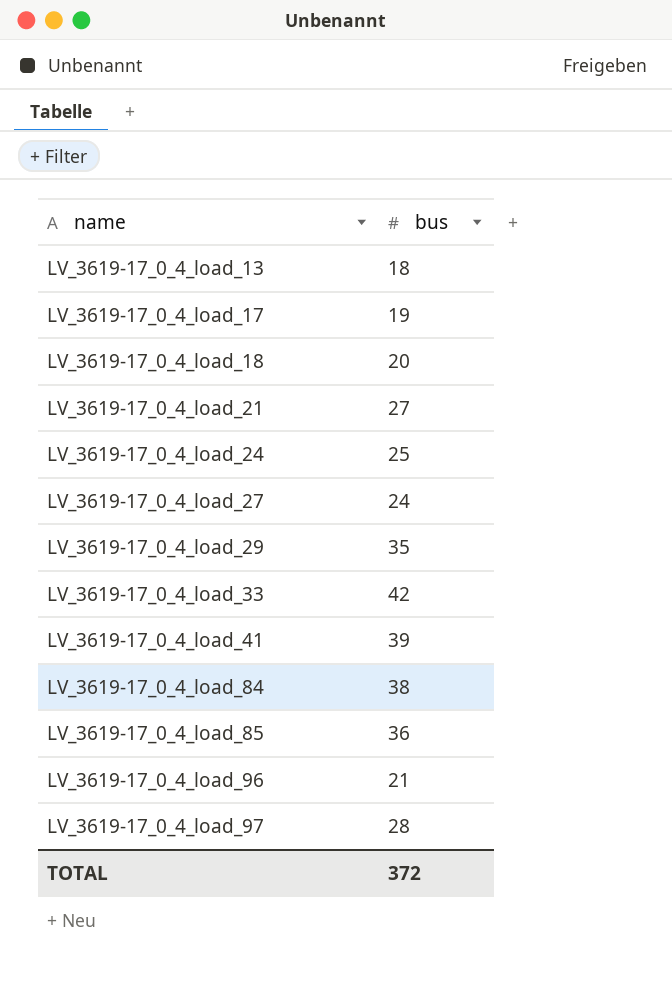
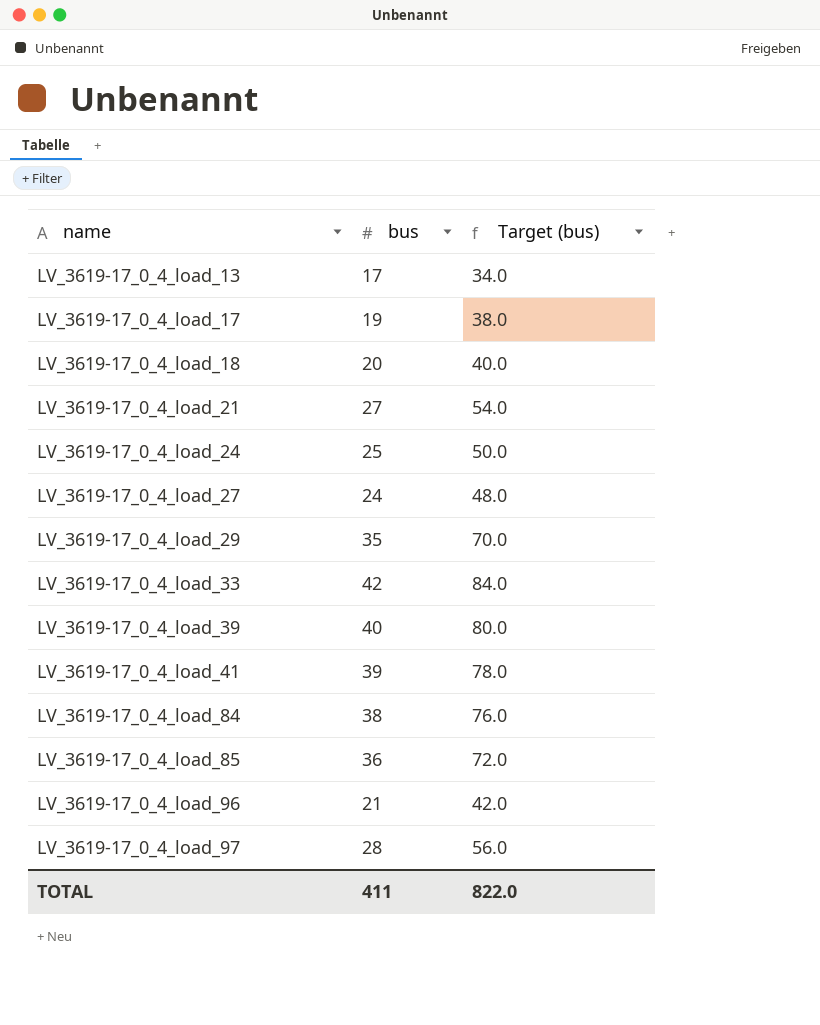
column Target (bus) | formula: none -> [bus] * 2
LV_3619-17_0_4_load_13 | bus: 18 -> 17
row LV_3619-17_0_4_load_39: none -> 40 | 80.0
TOTAL | bus: 372 -> 411

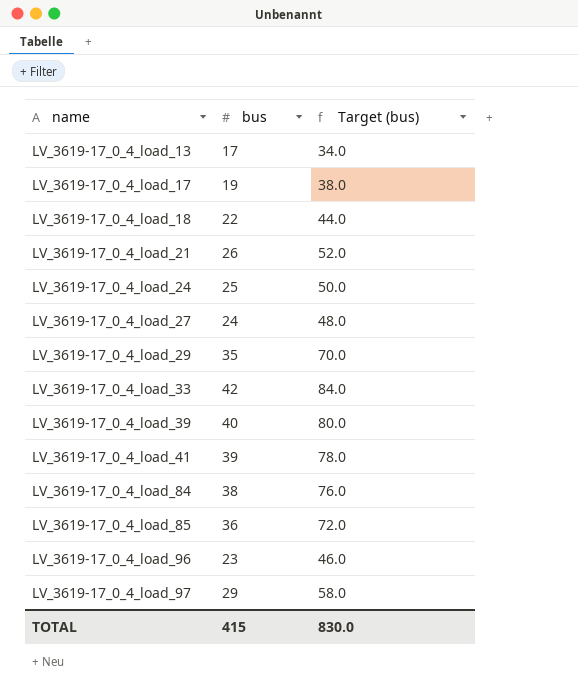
LV_3619-17_0_4_load_18 | bus: 20 -> 22
LV_3619-17_0_4_load_18 | Target (bus): 40.0 -> 44.0
LV_3619-17_0_4_load_21 | bus: 27 -> 26
LV_3619-17_0_4_load_21 | Target (bus): 54.0 -> 52.0
LV_3619-17_0_4_load_96 | bus: 21 -> 23
LV_3619-17_0_4_load_96 | Target (bus): 42.0 -> 46.0
LV_3619-17_0_4_load_97 | bus: 28 -> 29
LV_3619-17_0_4_load_97 | Target (bus): 56.0 -> 58.0
TOTAL | bus: 411 -> 415
TOTAL | Target (bus): 822.0 -> 830.0

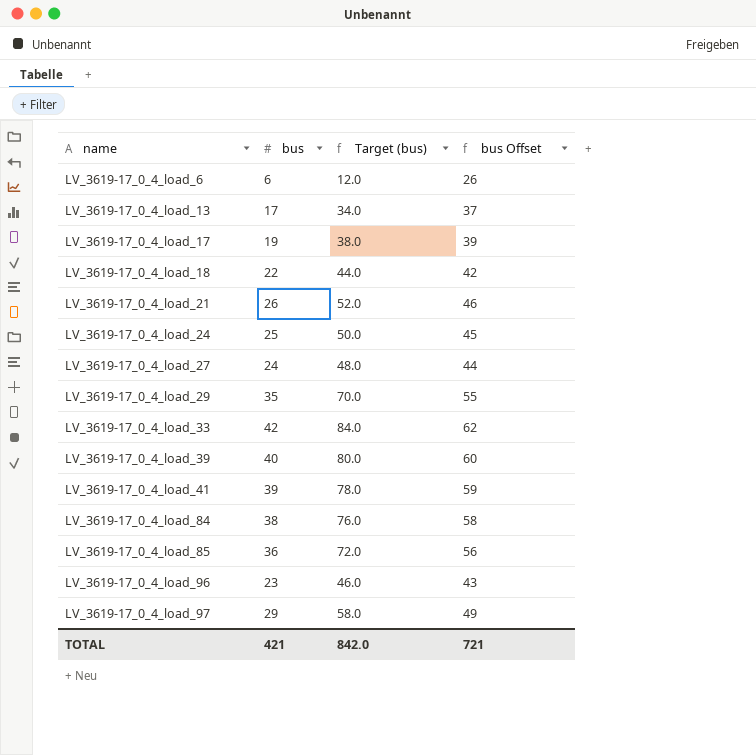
column bus Offset | formula: none -> [bus] + 20
row LV_3619-17_0_4_load_6: none -> 6 | 12.0 | 26
TOTAL | bus: 415 -> 421
TOTAL | Target (bus): 830.0 -> 842.0

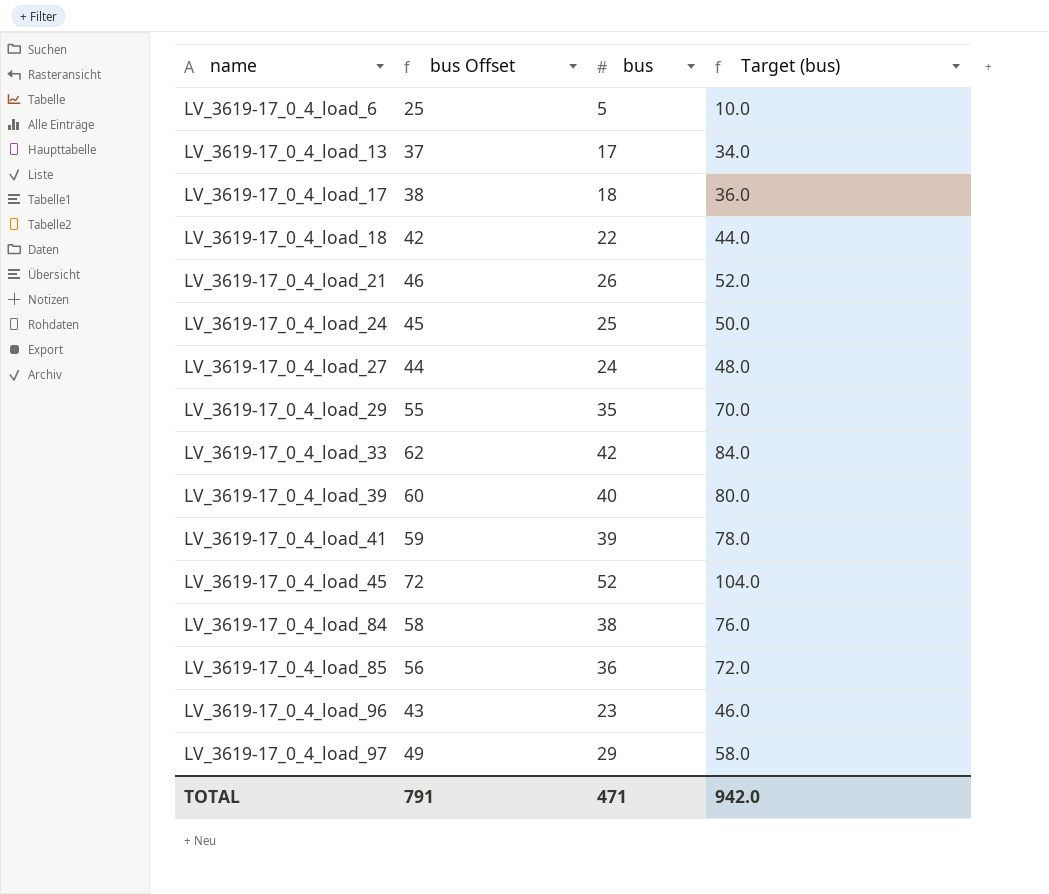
column bus Offset | position: 4 -> 2
LV_3619-17_0_4_load_6 | bus Offset: 26 -> 25
LV_3619-17_0_4_load_6 | bus: 6 -> 5
LV_3619-17_0_4_load_6 | Target (bus): 12.0 -> 10.0
LV_3619-17_0_4_load_17 | bus Offset: 39 -> 38
LV_3619-17_0_4_load_17 | bus: 19 -> 18
LV_3619-17_0_4_load_17 | Target (bus): 38.0 -> 36.0
row LV_3619-17_0_4_load_45: none -> 72 | 52 | 104.0
TOTAL | bus Offset: 721 -> 791
TOTAL | bus: 421 -> 471
TOTAL | Target (bus): 842.0 -> 942.0

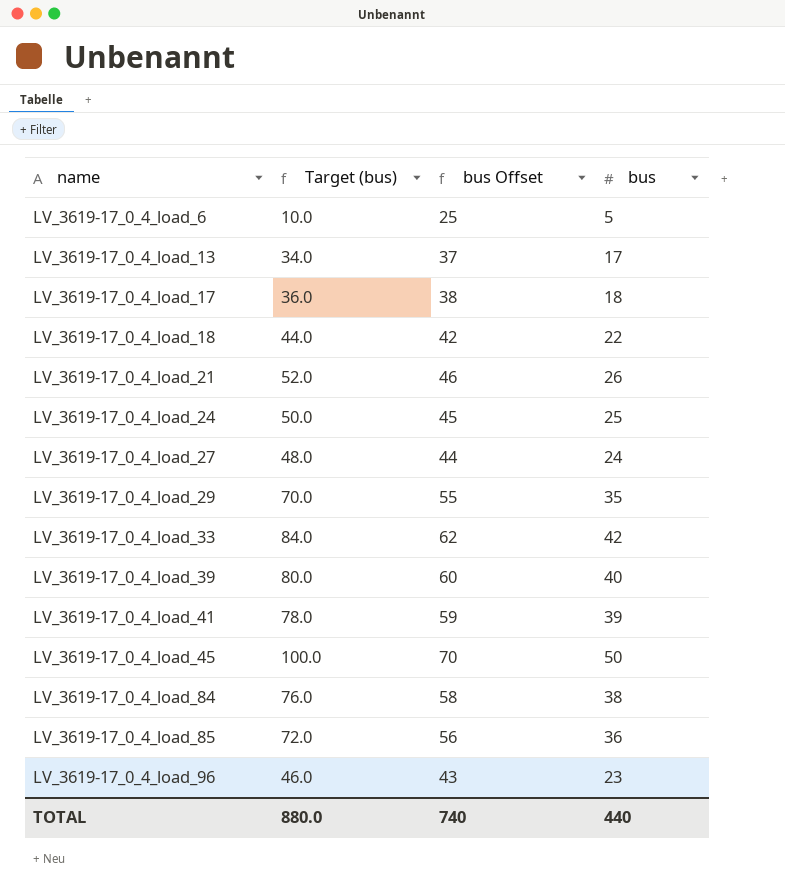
column Target (bus) | position: 4 -> 2
row LV_3619-17_0_4_load_97: 49 | 29 | 58.0 -> none
LV_3619-17_0_4_load_45 | Target (bus): 104.0 -> 100.0
LV_3619-17_0_4_load_45 | bus Offset: 72 -> 70
LV_3619-17_0_4_load_45 | bus: 52 -> 50
TOTAL | Target (bus): 942.0 -> 880.0
TOTAL | bus Offset: 791 -> 740
TOTAL | bus: 471 -> 440

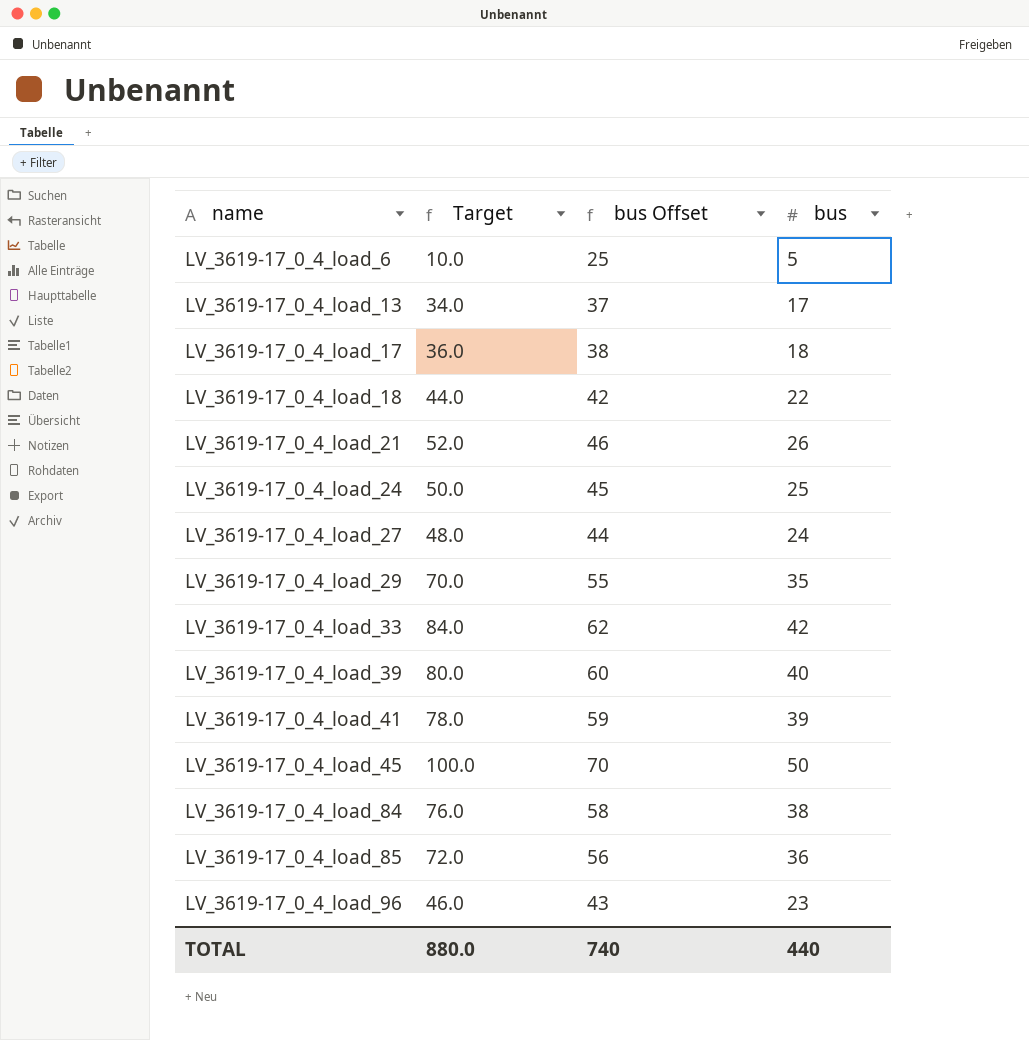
column name: Target (bus) -> Target

